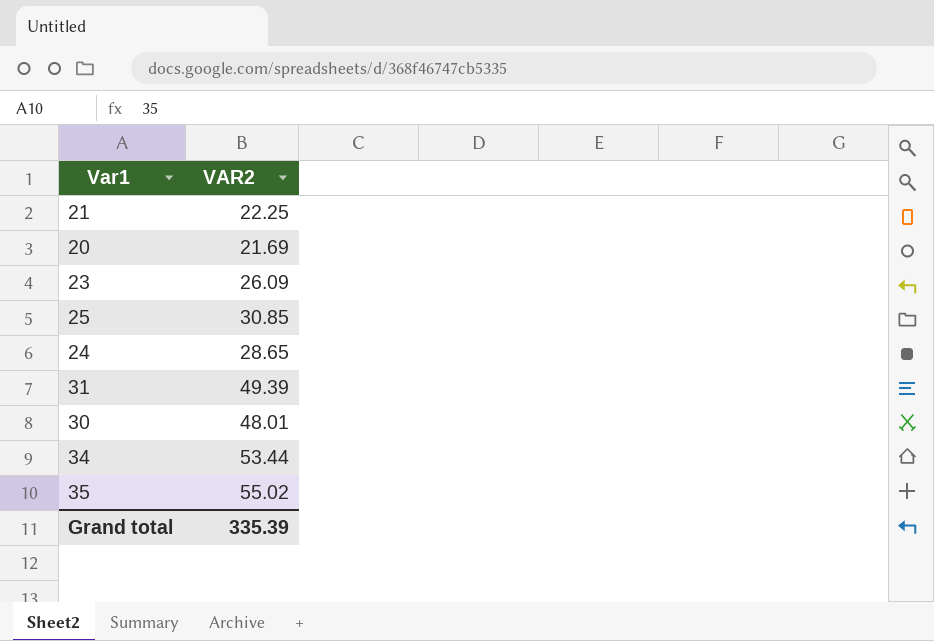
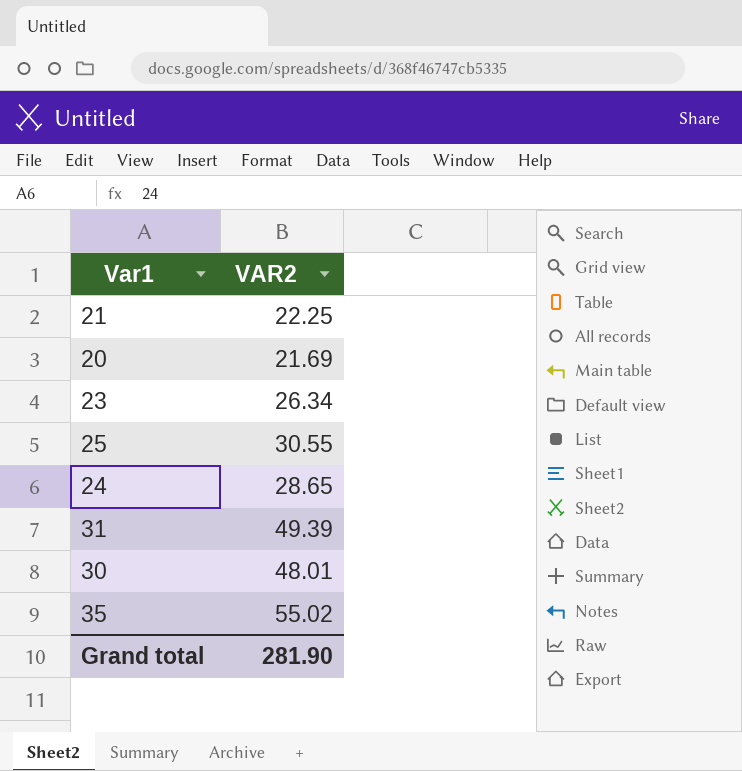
row 34: 53.44 -> none
23 | VAR2: 26.09 -> 26.34
25 | VAR2: 30.85 -> 30.55
Grand total | VAR2: 335.39 -> 281.90

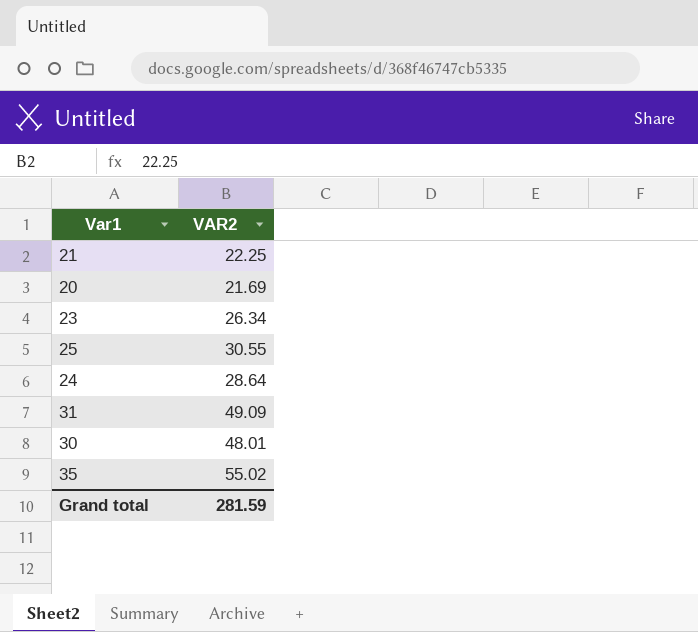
24 | VAR2: 28.65 -> 28.64
31 | VAR2: 49.39 -> 49.09
Grand total | VAR2: 281.90 -> 281.59

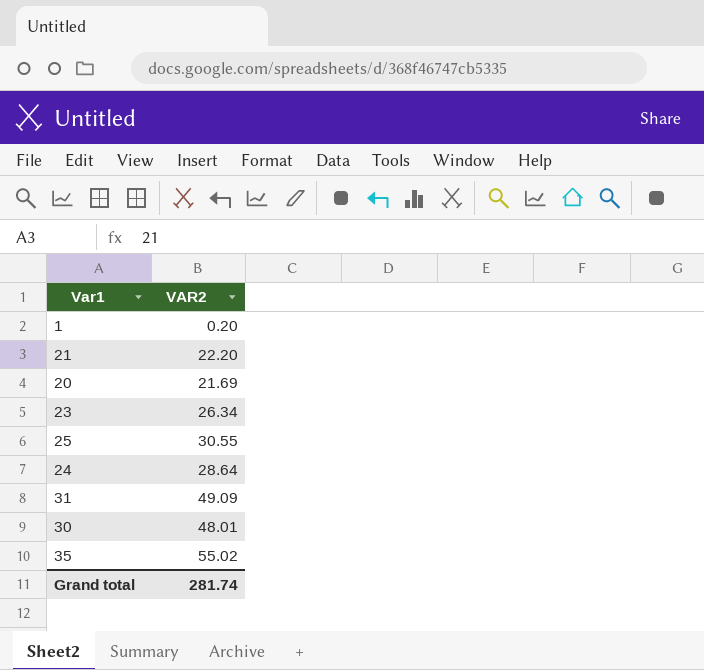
row 1: none -> 0.20
21 | VAR2: 22.25 -> 22.20
Grand total | VAR2: 281.59 -> 281.74

